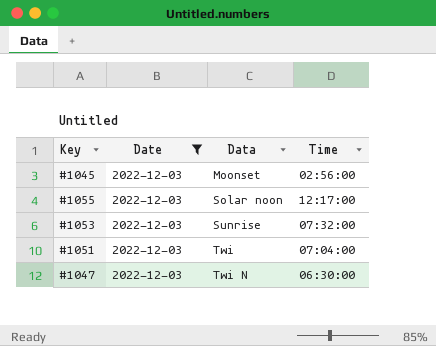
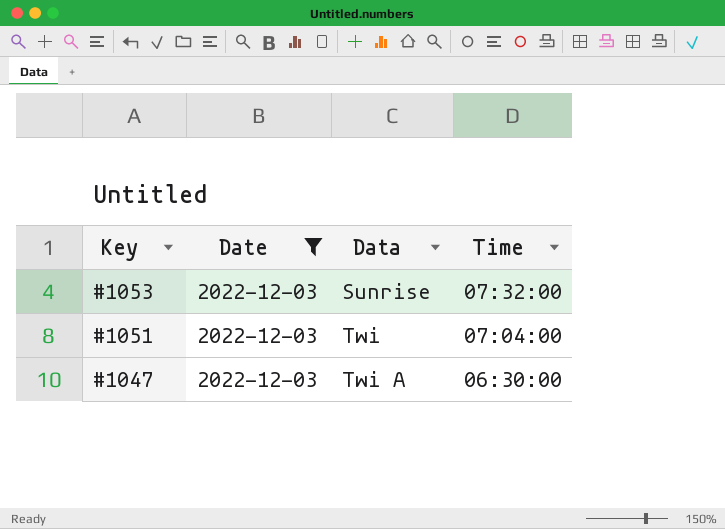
row #1045: 2022-12-03 | Moonset | 02:56:00 -> none
row #1055: 2022-12-03 | Solar noon | 12:17:00 -> none
#1047 | Data: Twi N -> Twi A

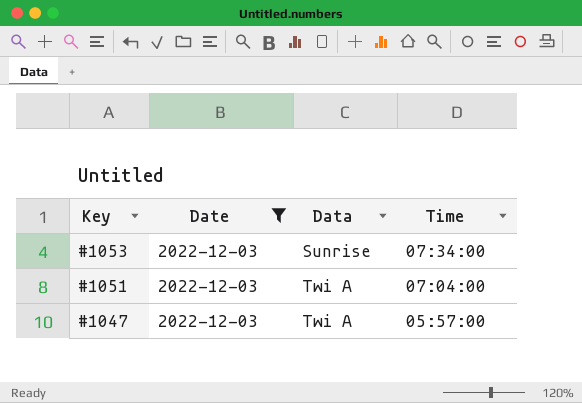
#1053 | Time: 07:32:00 -> 07:34:00
#1051 | Data: Twi -> Twi A
#1047 | Time: 06:30:00 -> 05:57:00

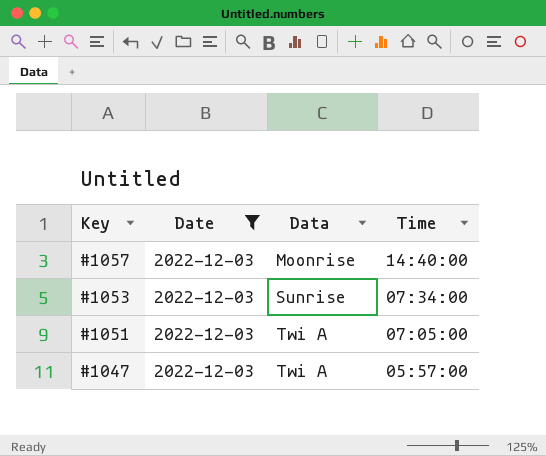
row #1057: none -> 2022-12-03 | Moonrise | 14:40:00
#1051 | Time: 07:04:00 -> 07:05:00

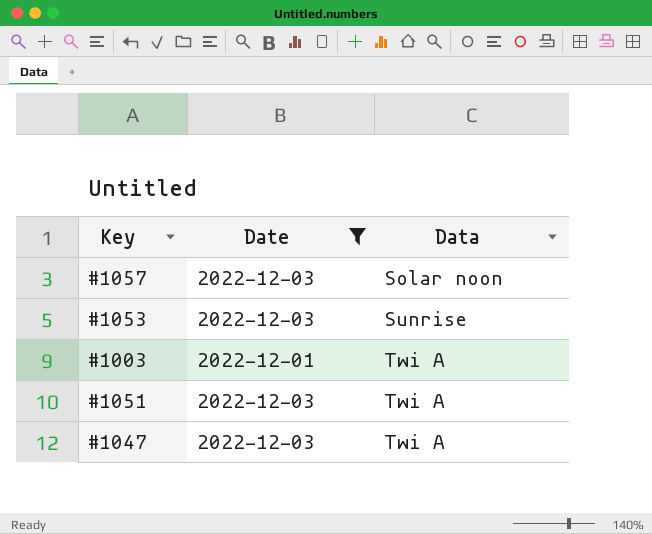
column Time | position: 4 -> none
#1057 | Data: Moonrise -> Solar noon
row #1003: none -> 2022-12-01 | Twi A

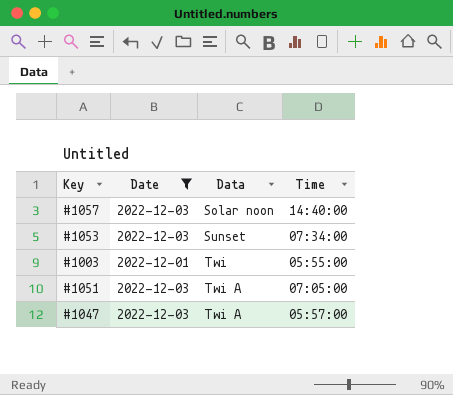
column Time | position: none -> 4
#1053 | Data: Sunrise -> Sunset
#1003 | Data: Twi A -> Twi

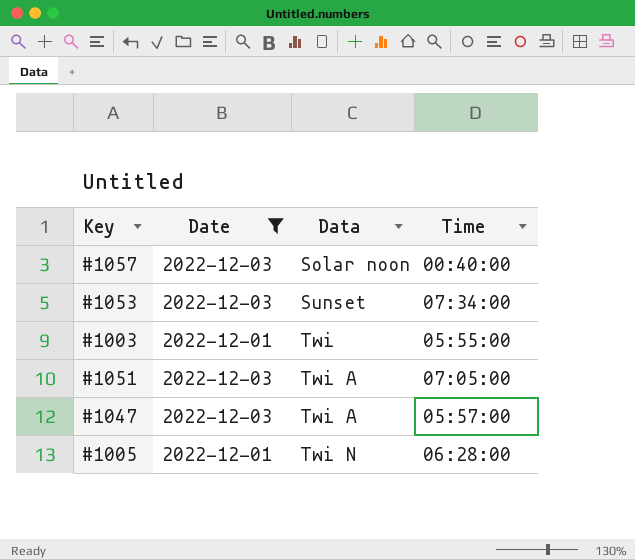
#1057 | Time: 14:40:00 -> 00:40:00
row #1005: none -> 2022-12-01 | Twi N | 06:28:00

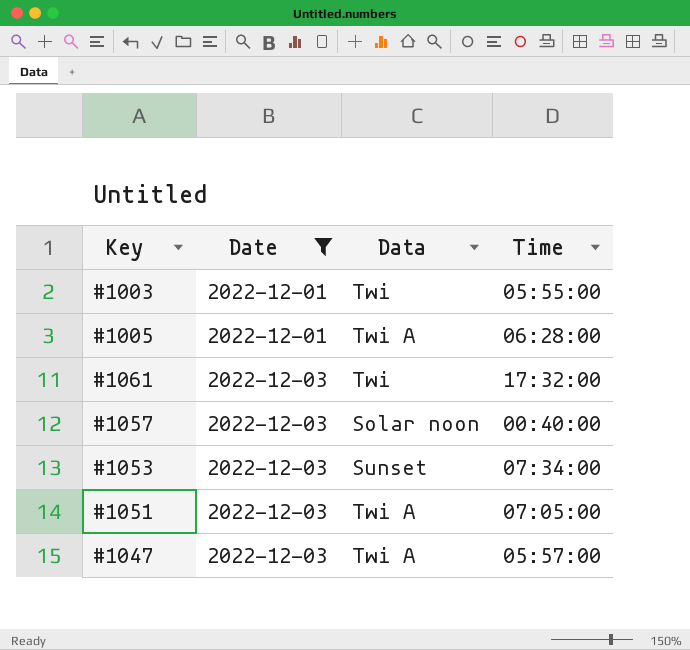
row order: Data ascending -> Date ascending
#1005 | Data: Twi N -> Twi A
row #1061: none -> 2022-12-03 | Twi | 17:32:00

